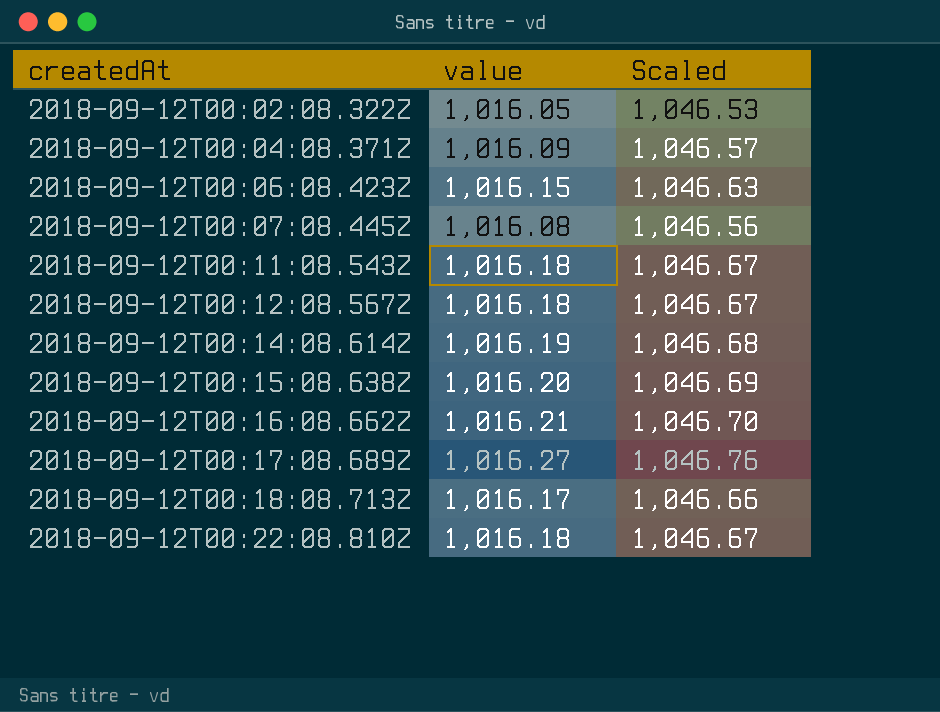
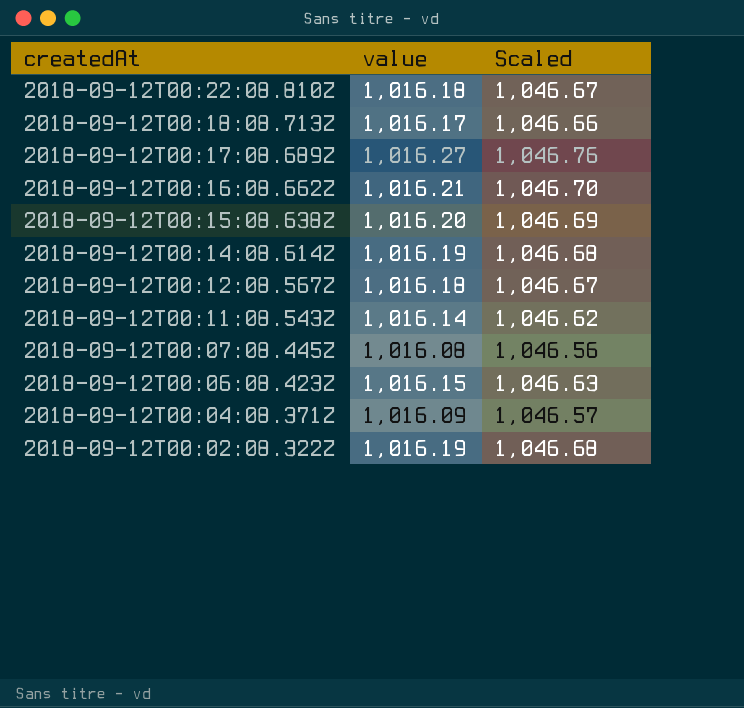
row order: createdAt ascending -> createdAt descending
2018-09-12T00:11:08.543Z | value: 1,016.18 -> 1,016.14
2018-09-12T00:11:08.543Z | Scaled: 1,046.67 -> 1,046.62
2018-09-12T00:02:08.322Z | value: 1,016.05 -> 1,016.19
2018-09-12T00:02:08.322Z | Scaled: 1,046.53 -> 1,046.68

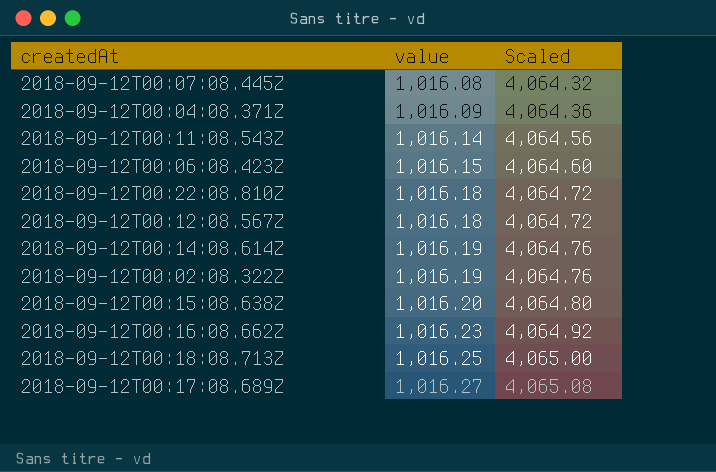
row order: createdAt descending -> value ascending
column Scaled | formula: [value] * 1.03 -> [value] * 4
2018-09-12T00:16:08.662Z | value: 1,016.21 -> 1,016.23
2018-09-12T00:18:08.713Z | value: 1,016.17 -> 1,016.25

